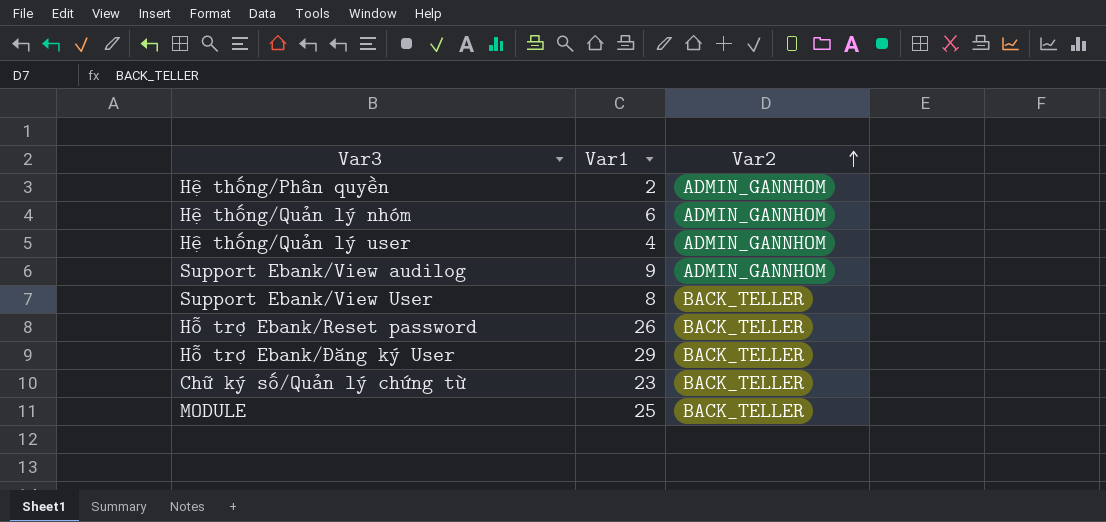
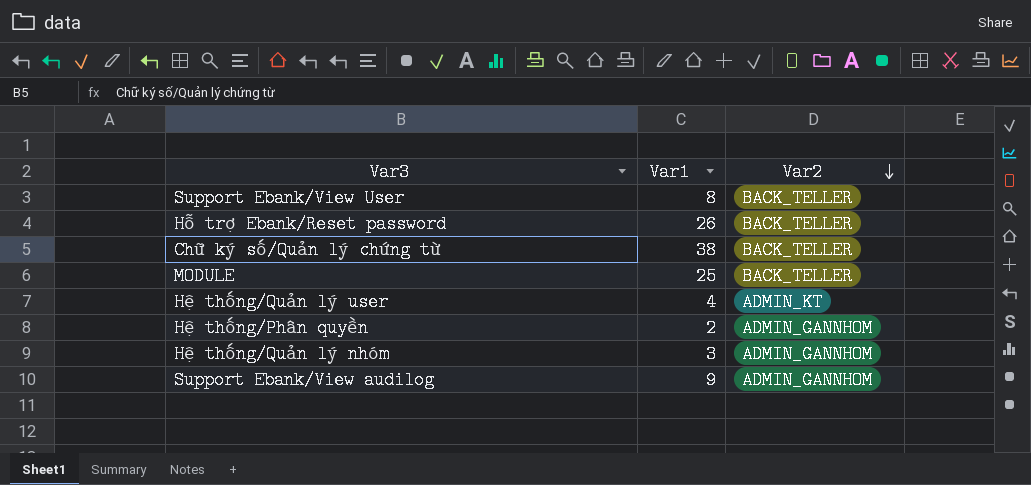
row order: Var2 ascending -> Var2 descending
row Hỗ trợ Ebank/Đăng ký User: 29 | BACK_TELLER -> none
Chữ ký số/Quản lý chứng từ | Var1: 23 -> 38
Hệ thống/Quản lý user | Var2: ADMIN_GANNHOM -> ADMIN_KT
Hệ thống/Quản lý nhóm | Var1: 6 -> 3

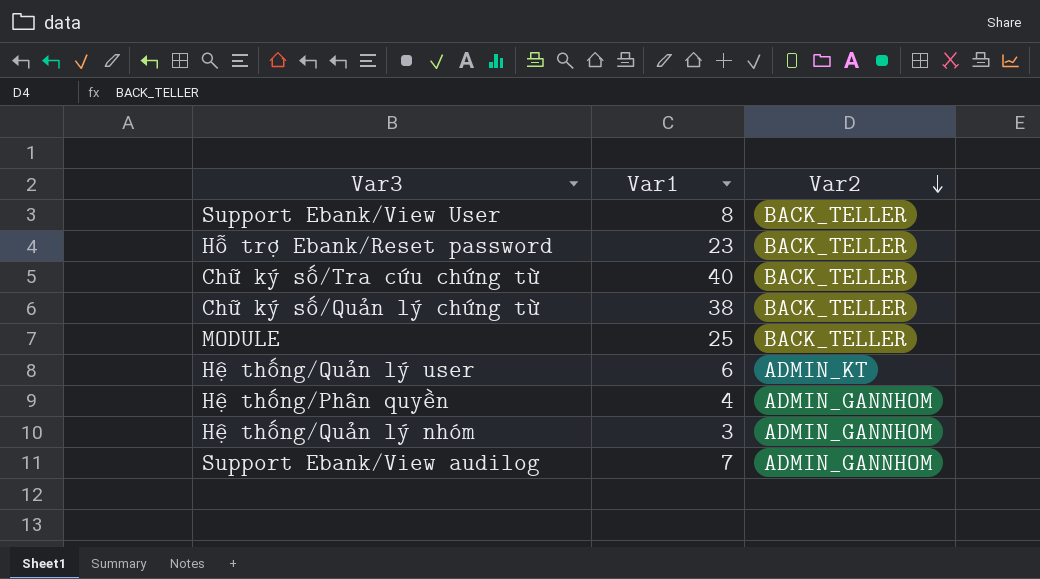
Hỗ trợ Ebank/Reset password | Var1: 26 -> 23
row Chữ ký số/Tra cứu chứng từ: none -> 40 | BACK_TELLER
Hệ thống/Quản lý user | Var1: 4 -> 6
Hệ thống/Phân quyền | Var1: 2 -> 4
Support Ebank/View audilog | Var1: 9 -> 7

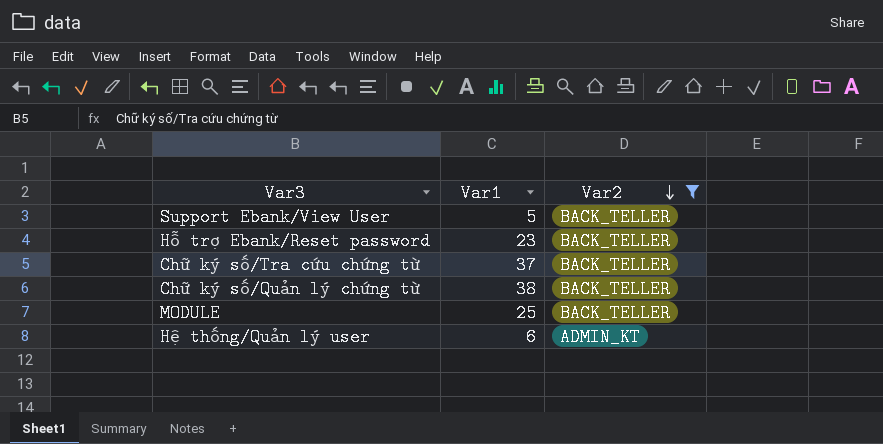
filter: none -> Var2 != ADMIN_GANNHOM
Support Ebank/View User | Var1: 8 -> 5
Chữ ký số/Tra cứu chứng từ | Var1: 40 -> 37

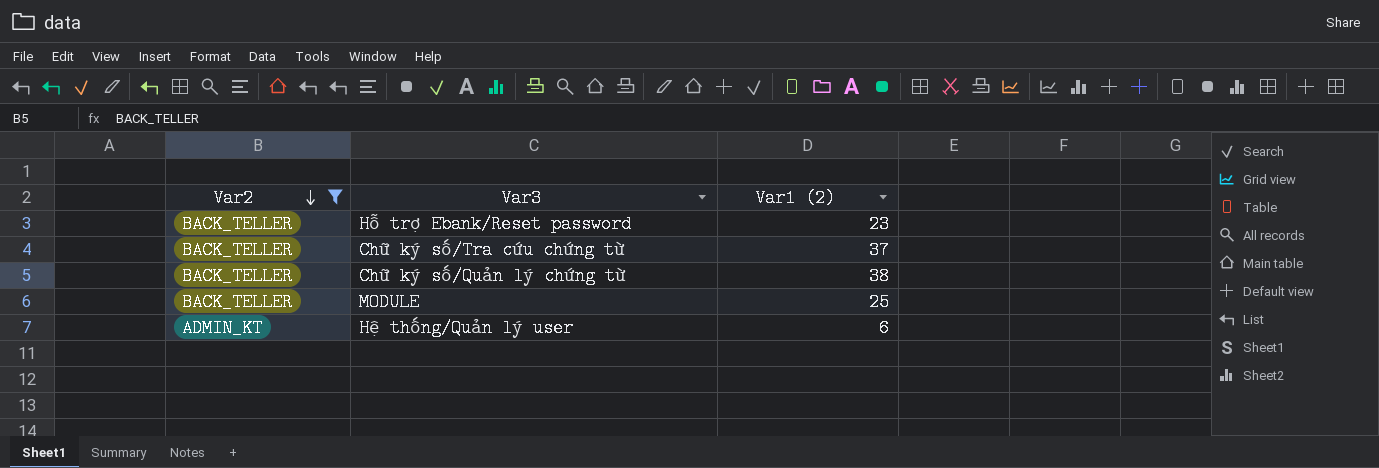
column Var2 | position: 3 -> 1
column name: Var1 -> Var1 (2)
row Support Ebank/View User: 5 | BACK_TELLER -> none

